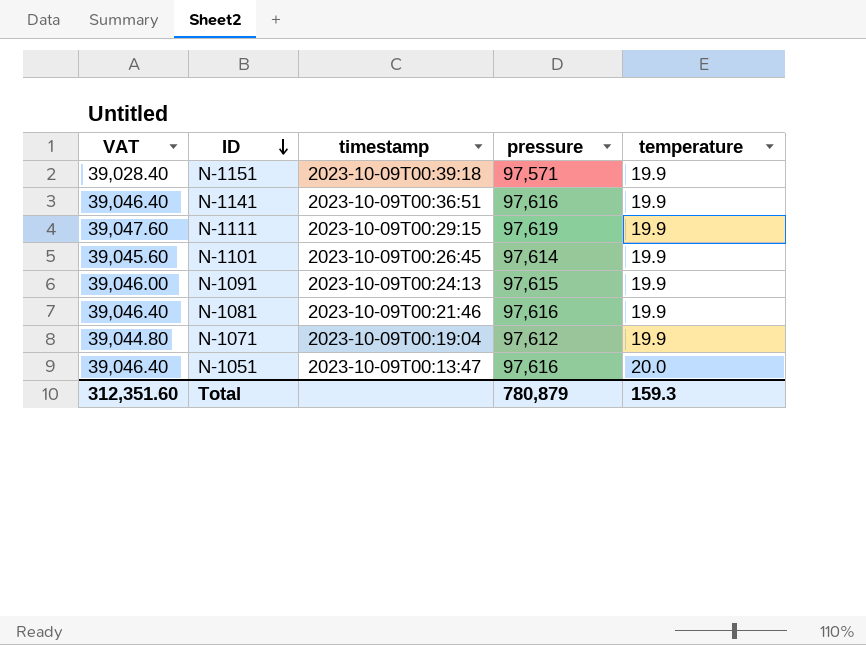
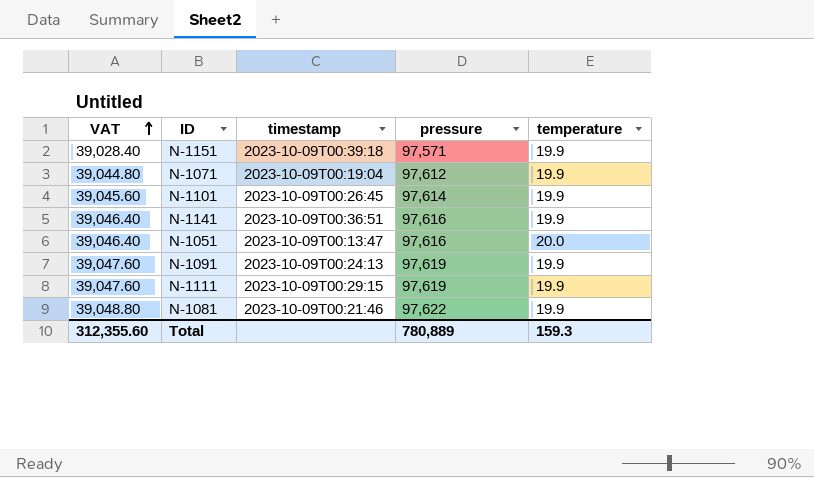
row order: ID descending -> VAT ascending
N-1091 | VAT: 39,046.00 -> 39,047.60
N-1091 | pressure: 97,615 -> 97,619
N-1081 | VAT: 39,046.40 -> 39,048.80
N-1081 | pressure: 97,616 -> 97,622
Total | VAT: 312,351.60 -> 312,355.60
Total | pressure: 780,879 -> 780,889

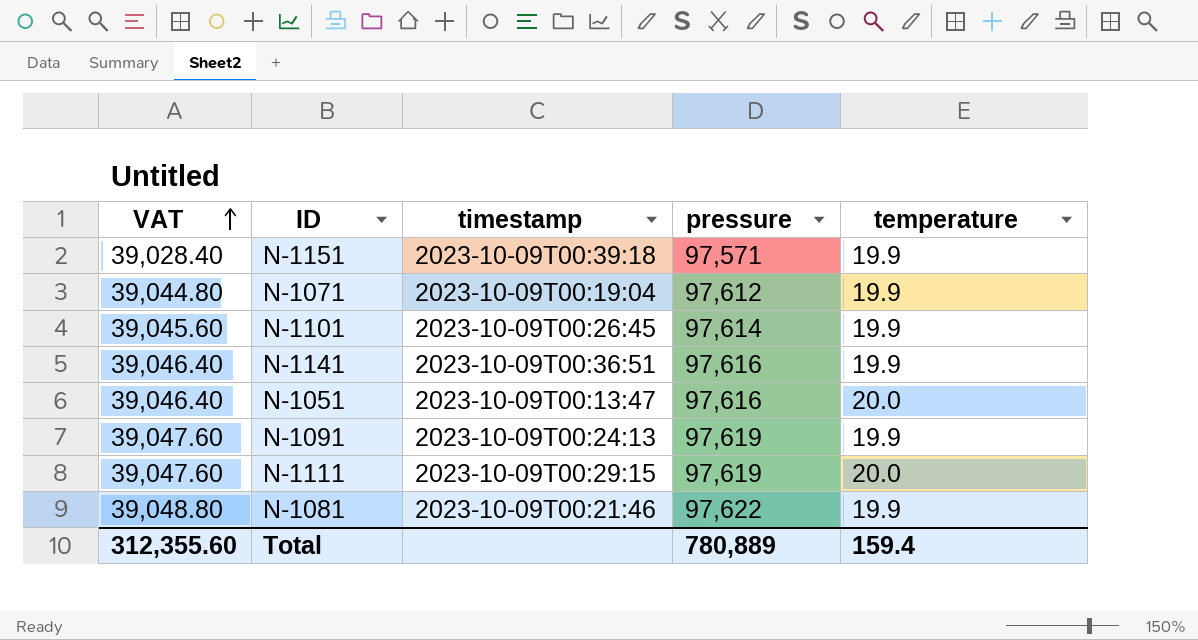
N-1111 | temperature: 19.9 -> 20.0
Total | temperature: 159.3 -> 159.4

